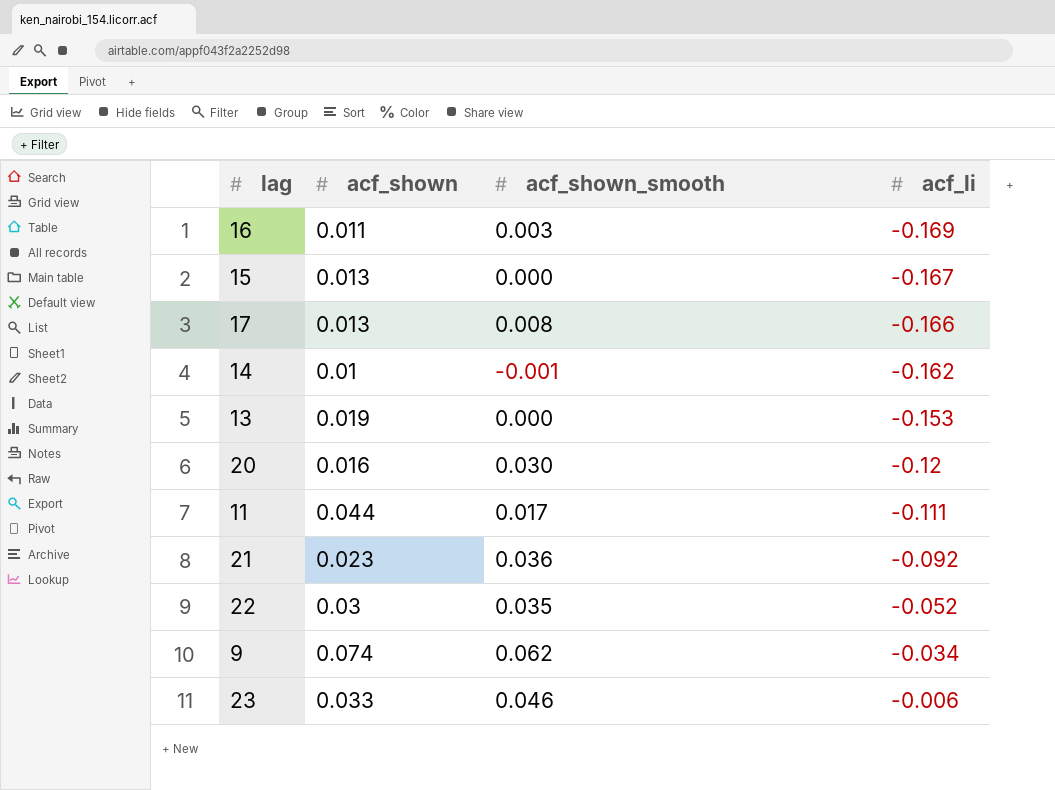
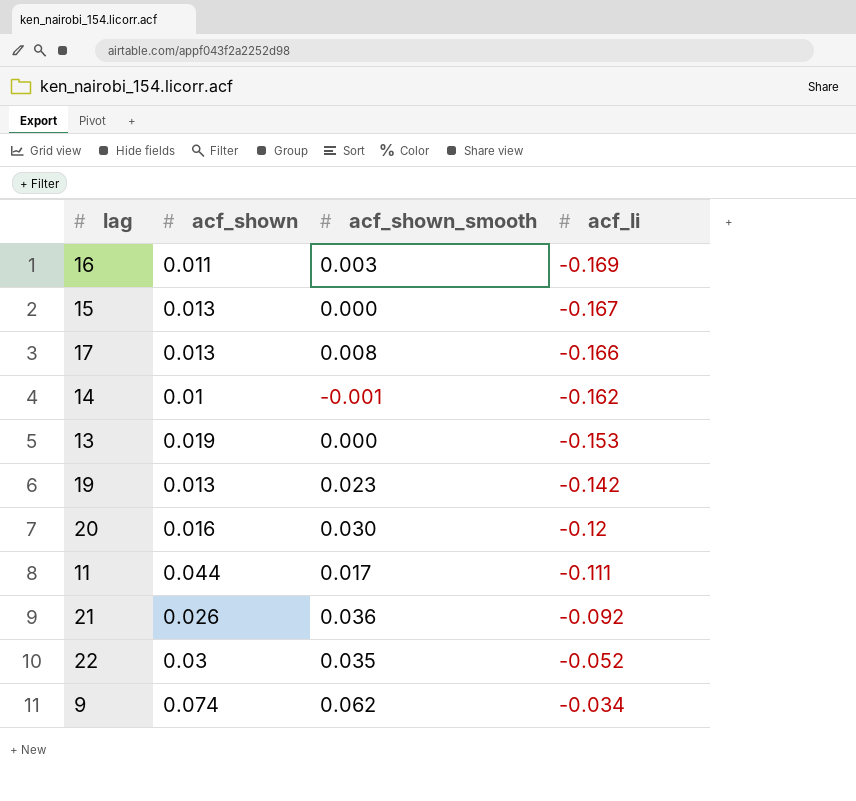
row 23: 0.033 | 0.046 | -0.006 -> none
row 19: none -> 0.013 | 0.023 | -0.142
21 | acf_shown: 0.023 -> 0.026

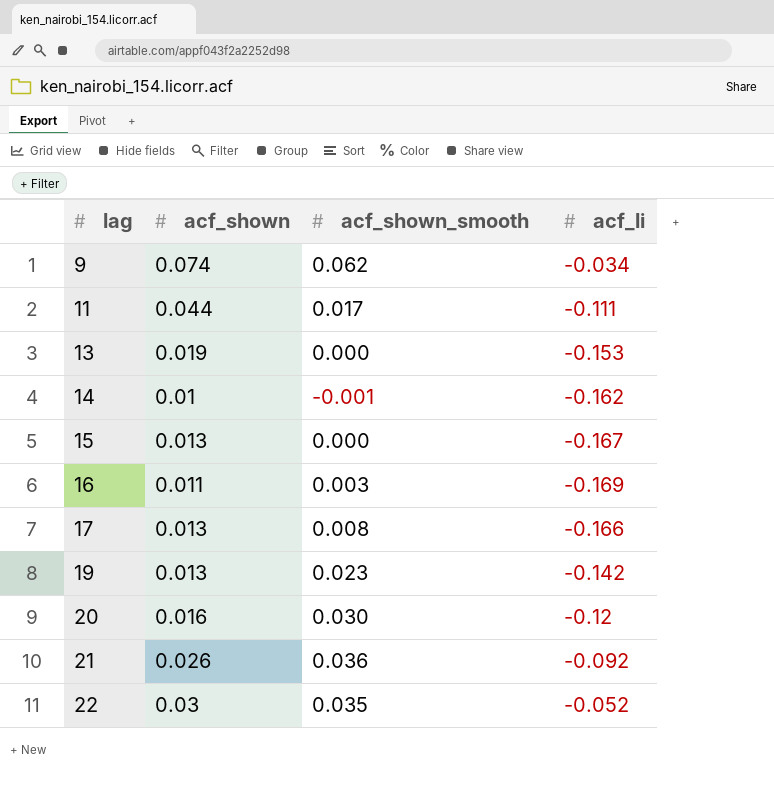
row order: acf_li ascending -> lag ascending

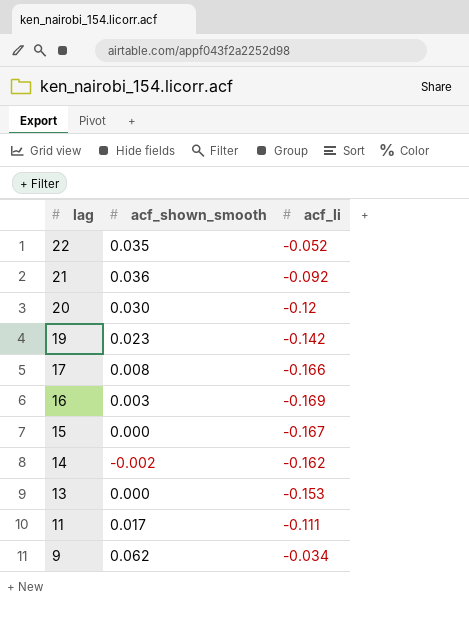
row order: lag ascending -> lag descending
column acf_shown | position: 2 -> none
14 | acf_shown_smooth: -0.001 -> -0.002

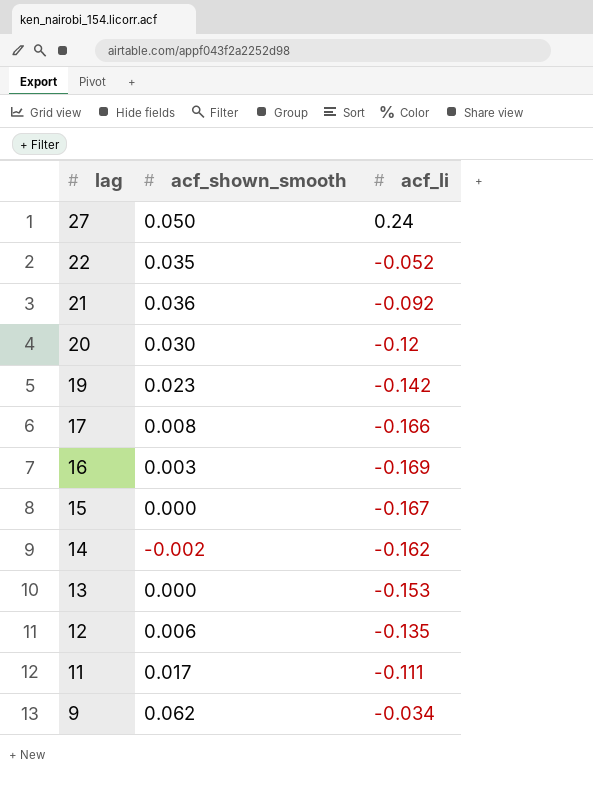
row 27: none -> 0.050 | 0.24
row 12: none -> 0.006 | -0.135

